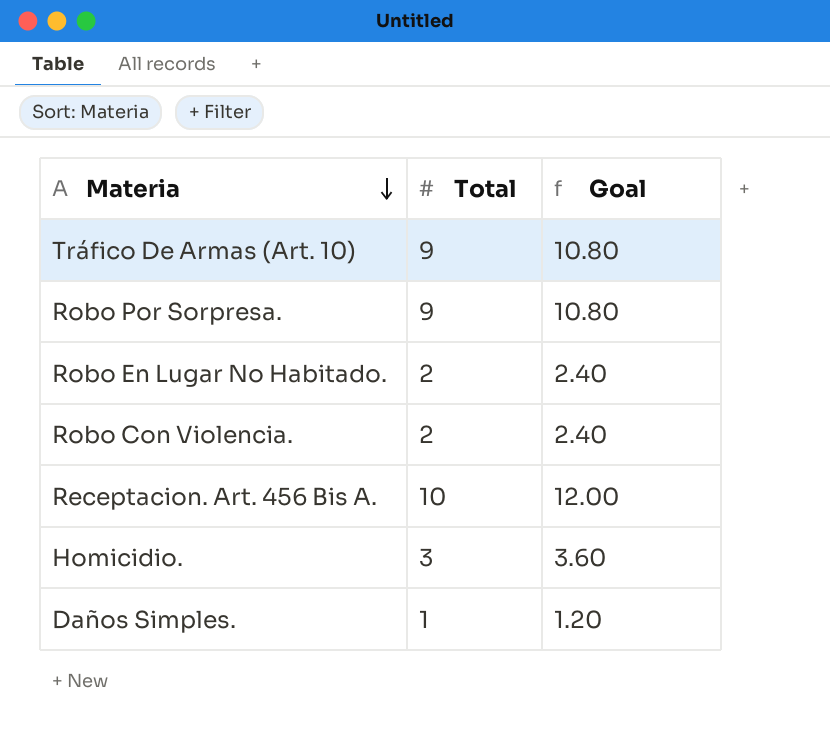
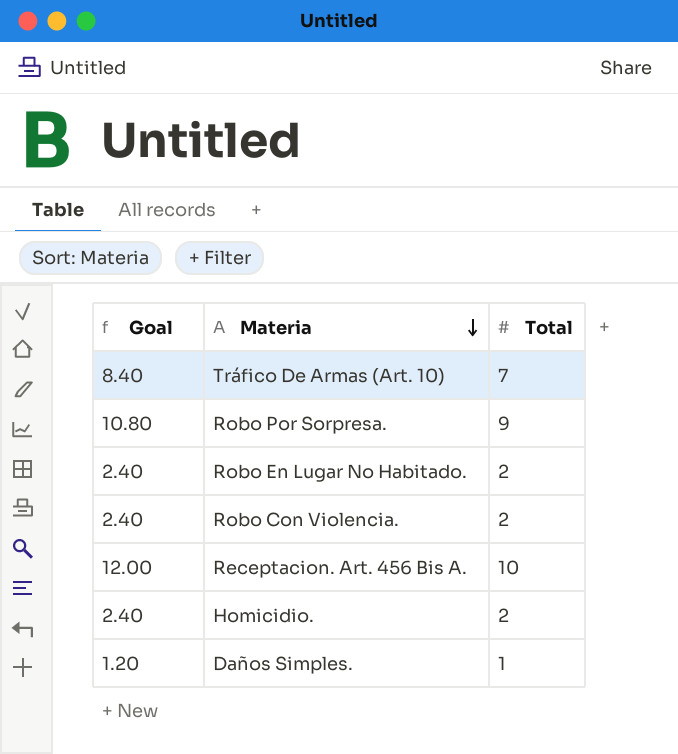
column Goal | position: 3 -> 1
Tráfico De Armas (Art. 10) | Goal: 10.80 -> 8.40
Tráfico De Armas (Art. 10) | Total: 9 -> 7
Homicidio. | Goal: 3.60 -> 2.40
Homicidio. | Total: 3 -> 2

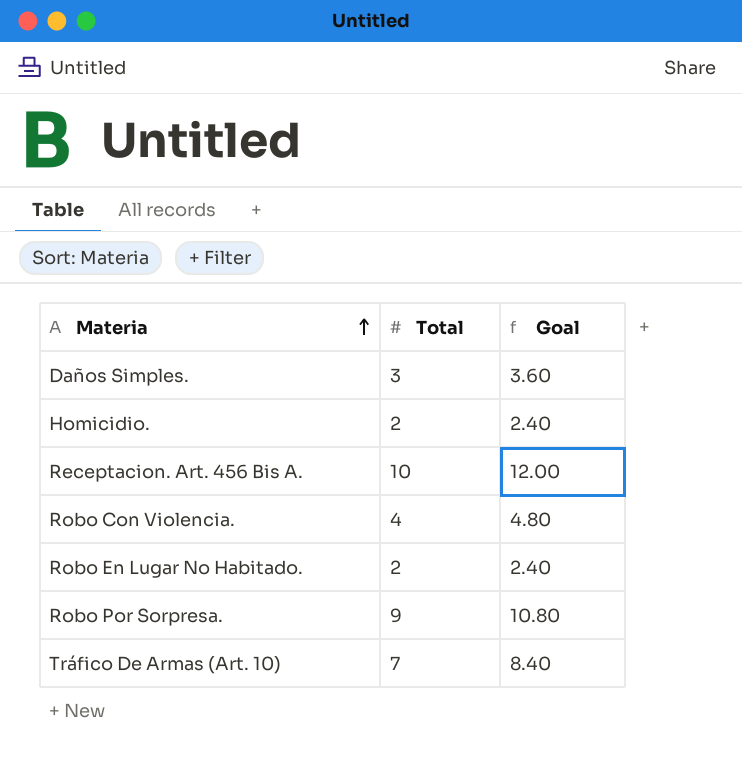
row order: Materia descending -> Materia ascending
column Goal | position: 1 -> 3
Daños Simples. | Total: 1 -> 3
Daños Simples. | Goal: 1.20 -> 3.60
Robo Con Violencia. | Total: 2 -> 4
Robo Con Violencia. | Goal: 2.40 -> 4.80

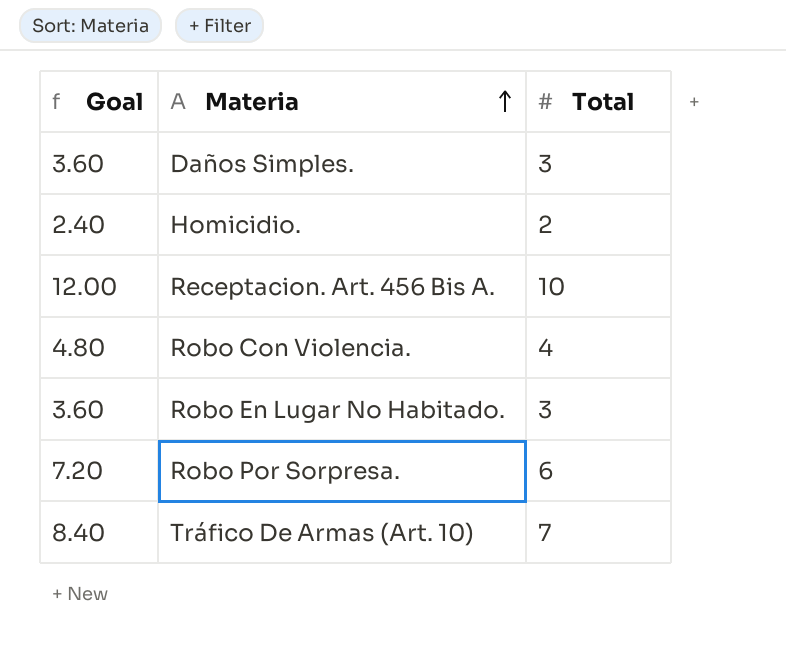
column Goal | position: 3 -> 1
Robo En Lugar No Habitado. | Goal: 2.40 -> 3.60
Robo En Lugar No Habitado. | Total: 2 -> 3
Robo Por Sorpresa. | Goal: 10.80 -> 7.20
Robo Por Sorpresa. | Total: 9 -> 6

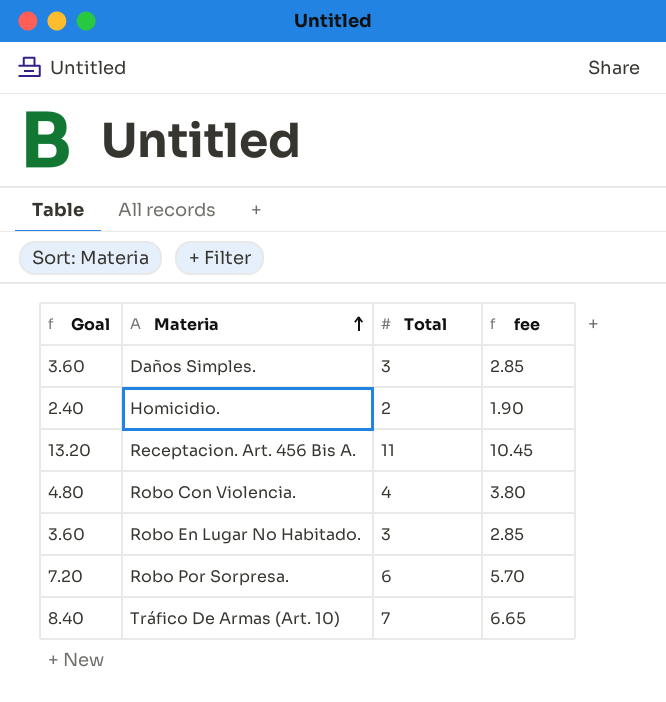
column fee | formula: none -> [Total] * 0.95
Receptacion. Art. 456 Bis A. | Goal: 12.00 -> 13.20
Receptacion. Art. 456 Bis A. | Total: 10 -> 11

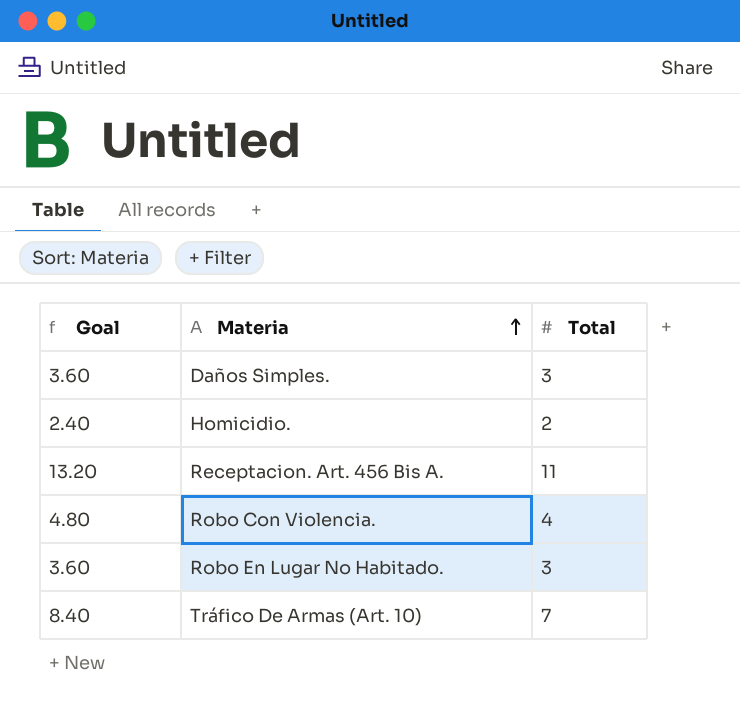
column fee | formula: [Total] * 0.95 -> none
row Robo Por Sorpresa.: 7.20 | 6 | 5.70 -> none

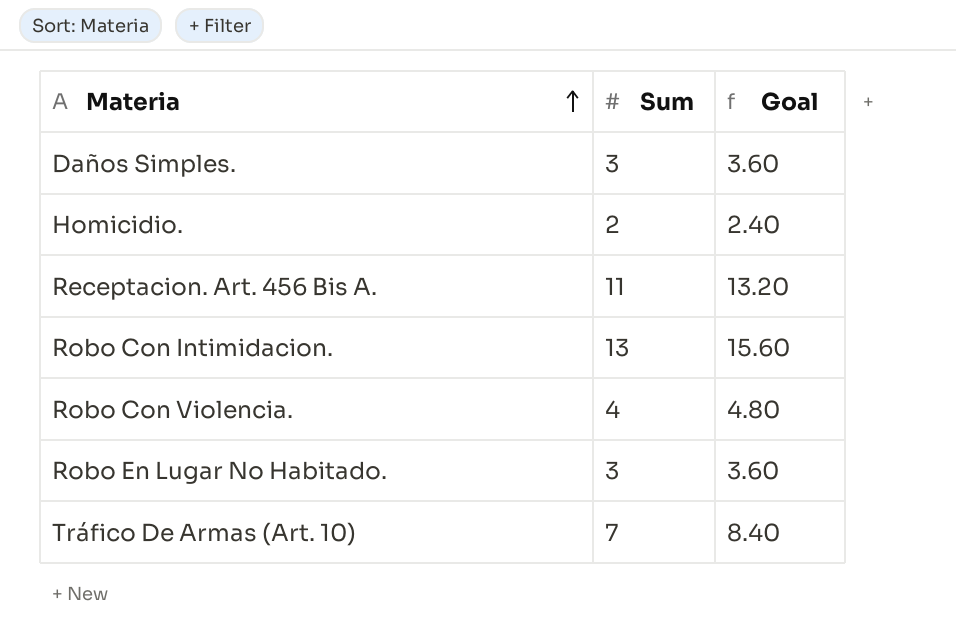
column name: Total -> Sum
column Goal | position: 1 -> 3
row Robo Con Intimidacion.: none -> 13 | 15.60

